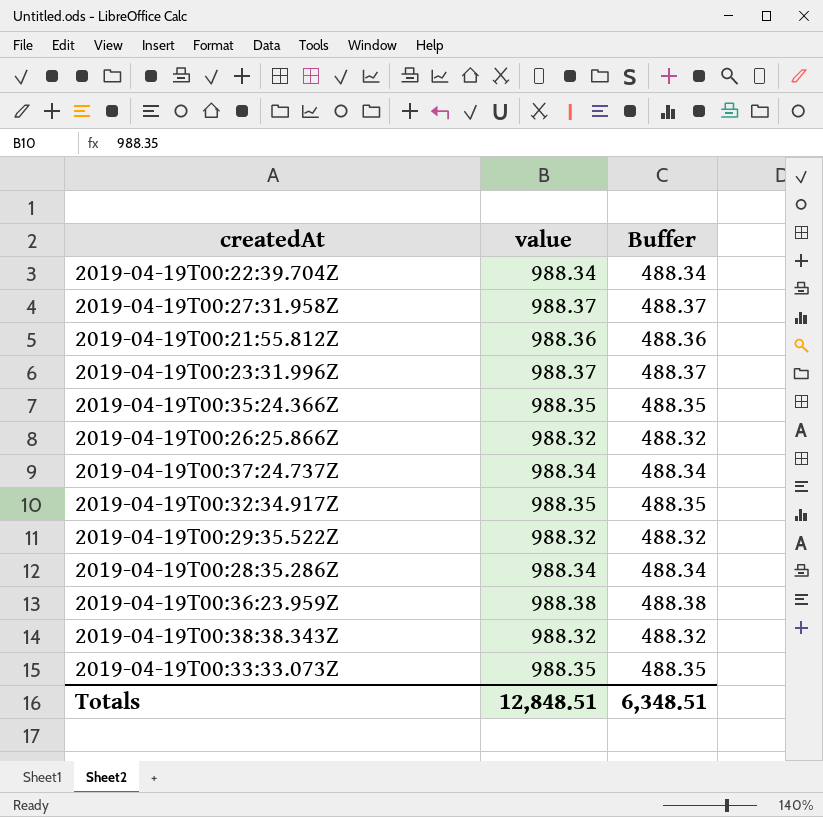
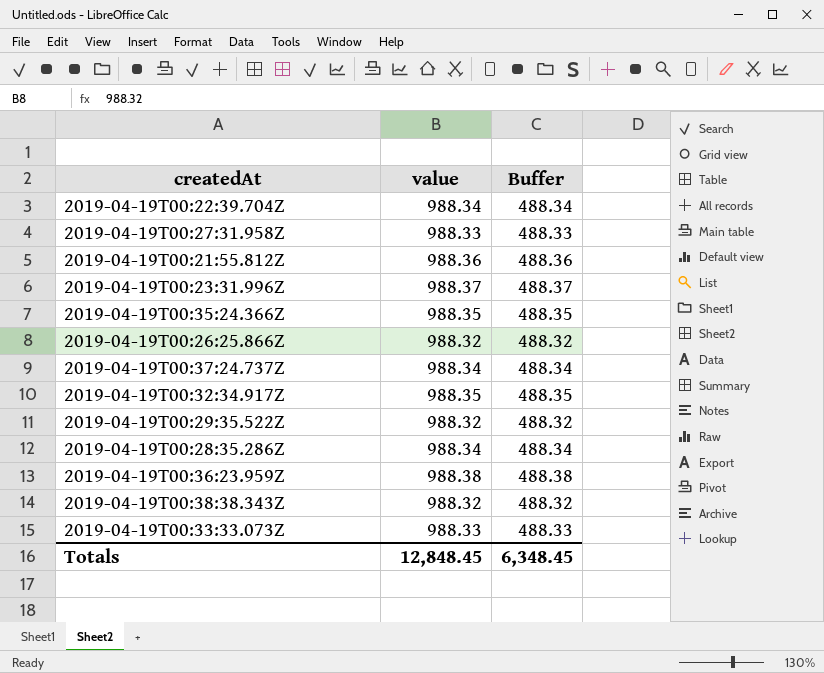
2019-04-19T00:27:31.958Z | value: 988.37 -> 988.33
2019-04-19T00:27:31.958Z | Buffer: 488.37 -> 488.33
2019-04-19T00:33:33.073Z | value: 988.35 -> 988.33
2019-04-19T00:33:33.073Z | Buffer: 488.35 -> 488.33
Totals | value: 12,848.51 -> 12,848.45
Totals | Buffer: 6,348.51 -> 6,348.45

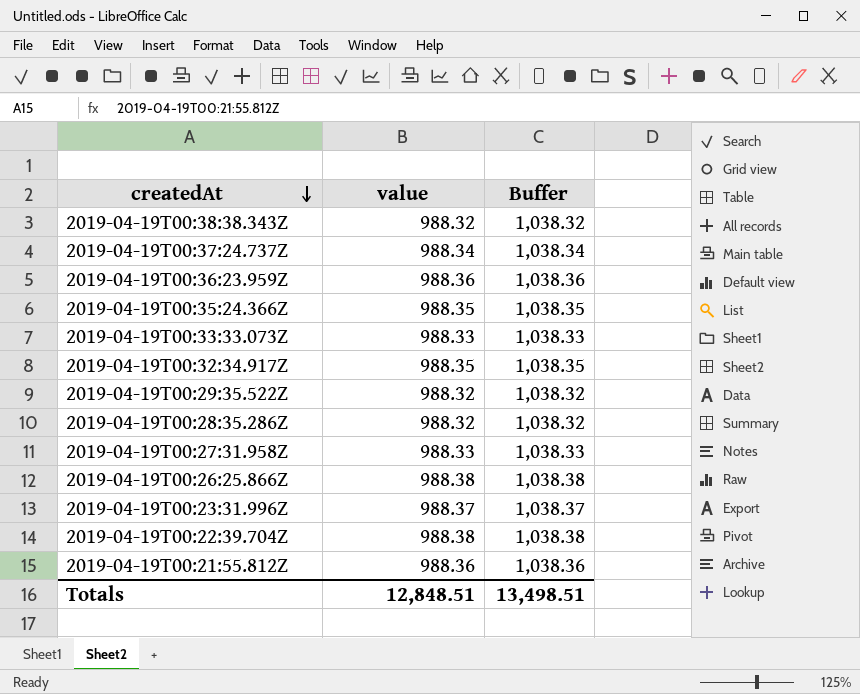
row order: none -> createdAt descending
column Buffer | formula: [value] - 500 -> [value] + 50
2019-04-19T00:36:23.959Z | value: 988.38 -> 988.36
2019-04-19T00:28:35.286Z | value: 988.34 -> 988.32
2019-04-19T00:26:25.866Z | value: 988.32 -> 988.38
2019-04-19T00:22:39.704Z | value: 988.34 -> 988.38
Totals | value: 12,848.45 -> 12,848.51
Totals | Buffer: 6,348.45 -> 13,498.51

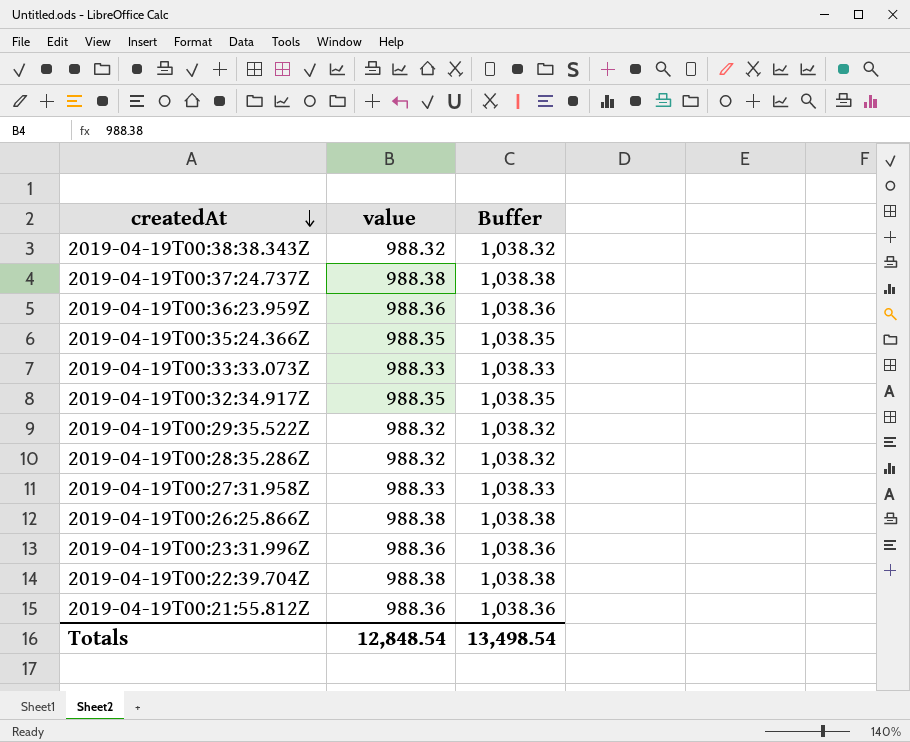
2019-04-19T00:37:24.737Z | value: 988.34 -> 988.38
2019-04-19T00:37:24.737Z | Buffer: 1,038.34 -> 1,038.38
2019-04-19T00:23:31.996Z | value: 988.37 -> 988.36
2019-04-19T00:23:31.996Z | Buffer: 1,038.37 -> 1,038.36
Totals | value: 12,848.51 -> 12,848.54
Totals | Buffer: 13,498.51 -> 13,498.54

